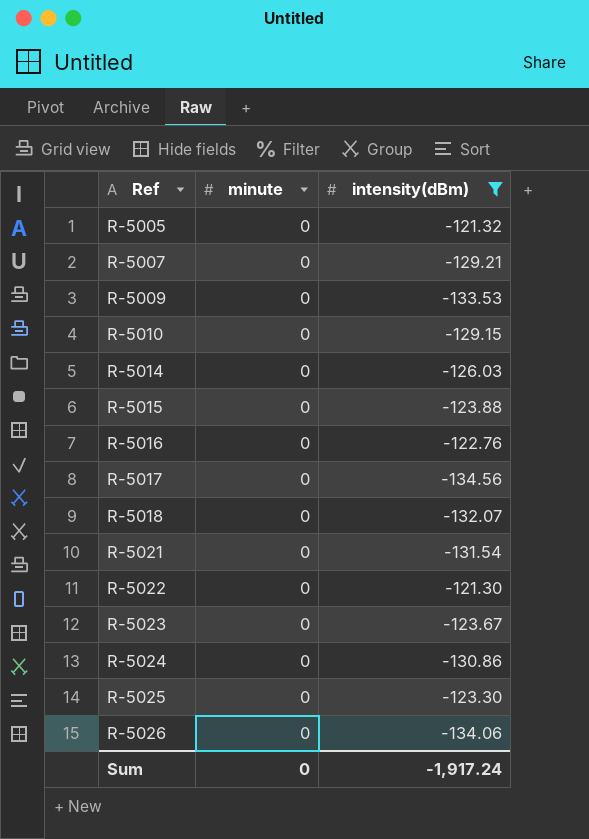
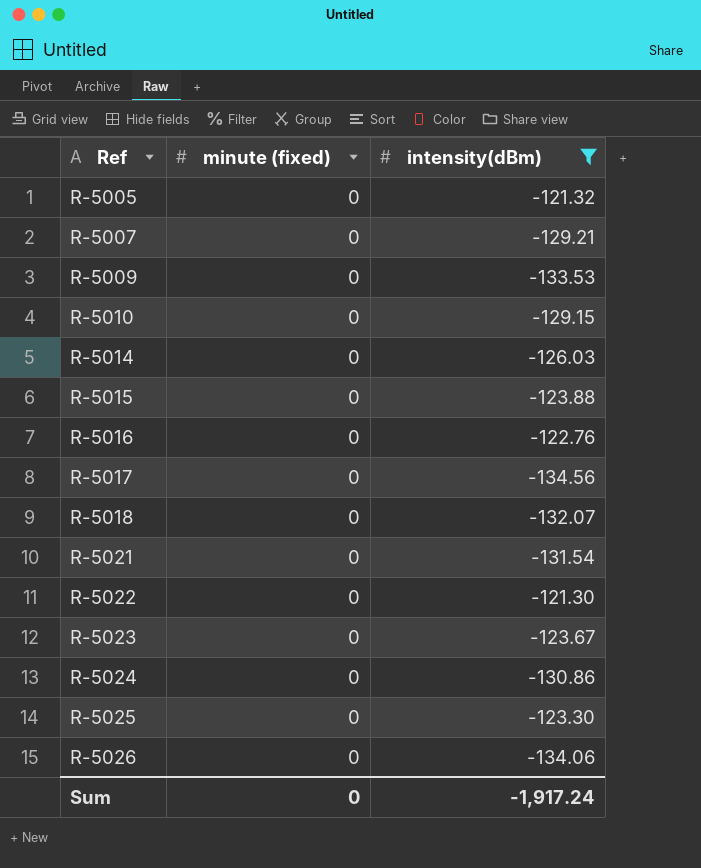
column name: minute -> minute (fixed)

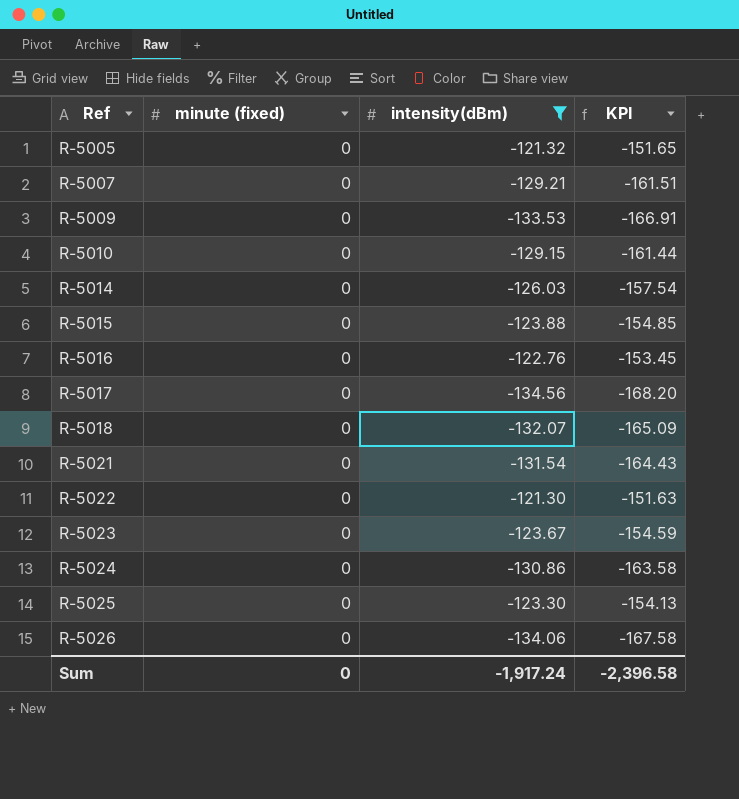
column KPI | formula: none -> [intensity(dBm)] * 1.25

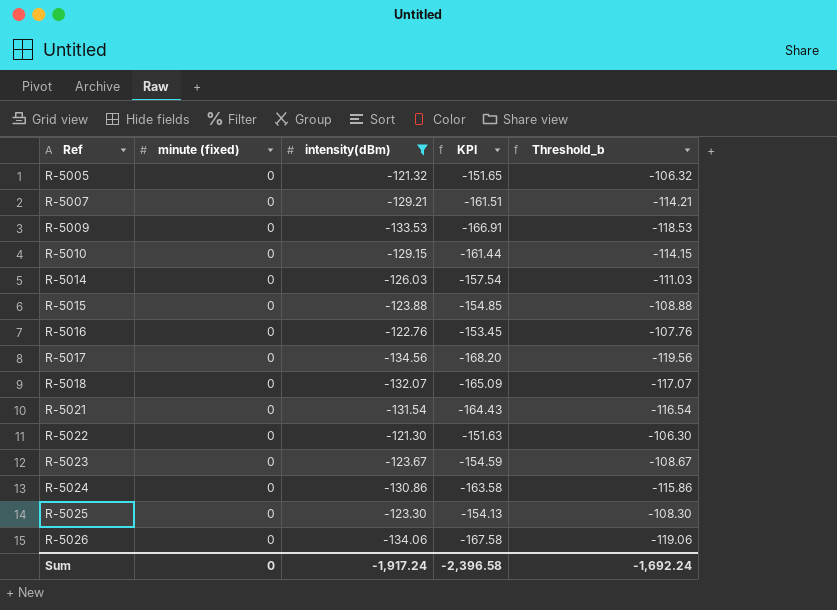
column Threshold_b | formula: none -> [intensity(dBm)] + 15

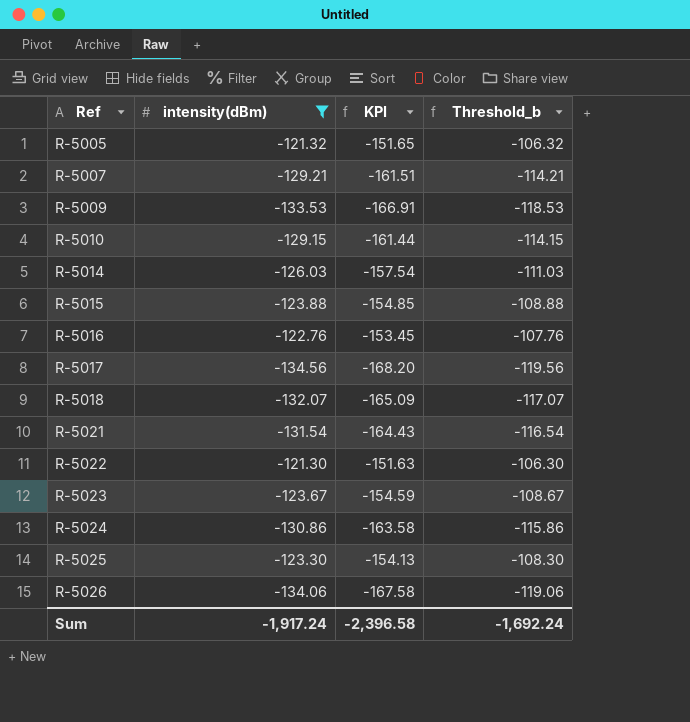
column minute (fixed) | position: 2 -> none

